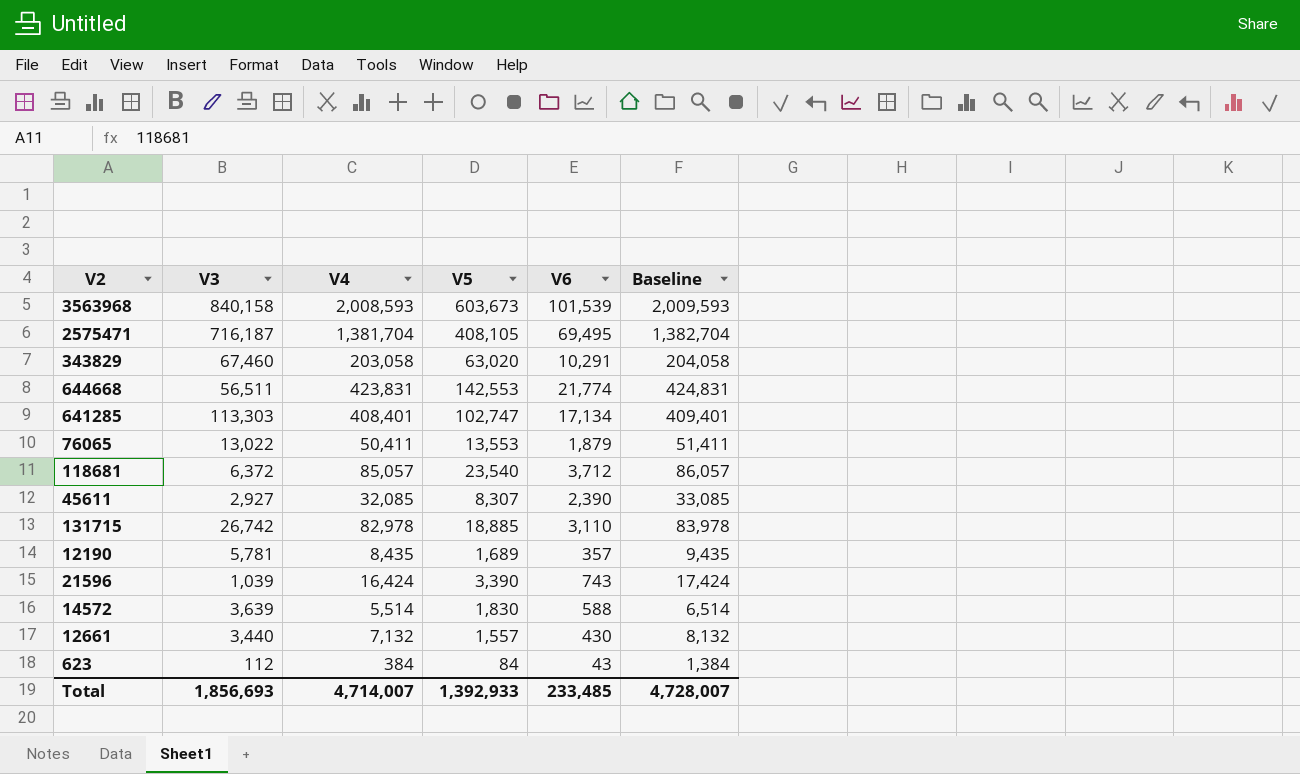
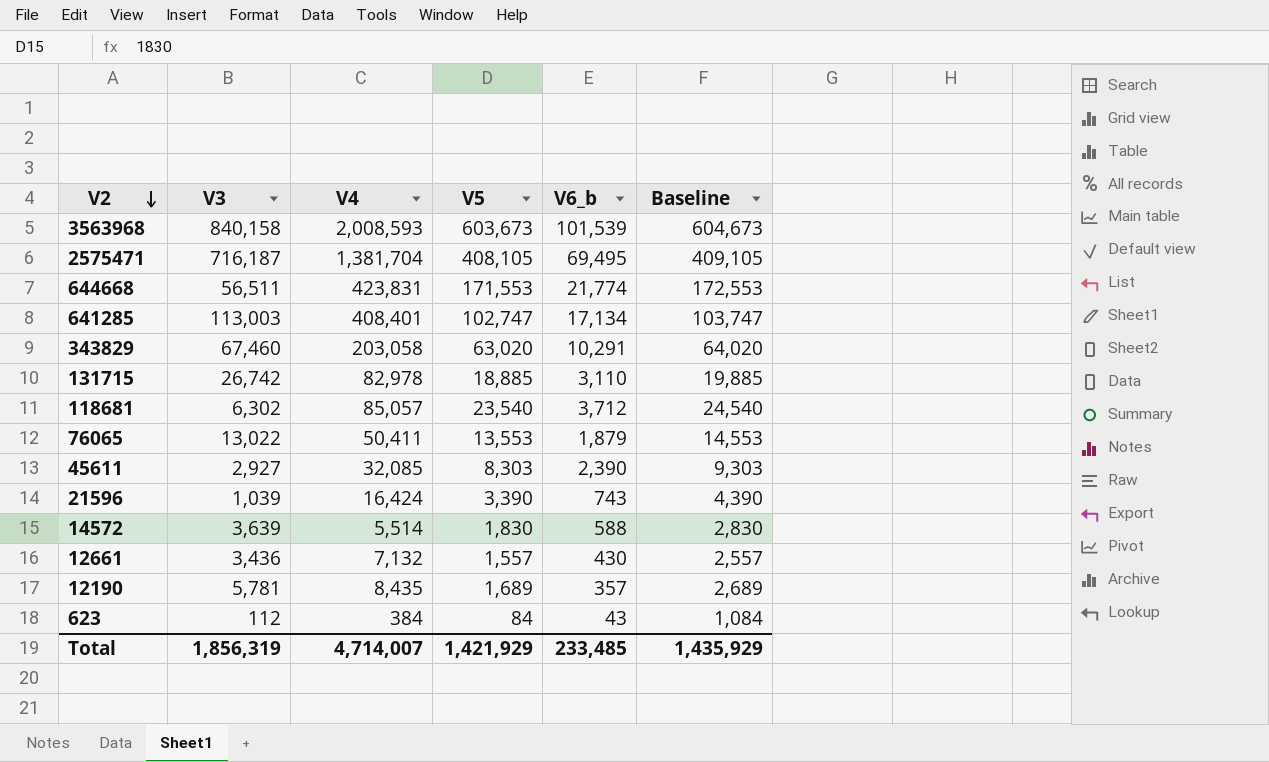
row order: none -> V2 descending
column name: V6 -> V6_b
column Baseline | formula: [V4] + 1000 -> [V5] + 1000
644668 | V5: 142,553 -> 171,553
641285 | V3: 113,303 -> 113,003
118681 | V3: 6,372 -> 6,302
45611 | V5: 8,307 -> 8,303
12661 | V3: 3,440 -> 3,436
Total | V3: 1,856,693 -> 1,856,319
Total | V5: 1,392,933 -> 1,421,929
Total | Baseline: 4,728,007 -> 1,435,929

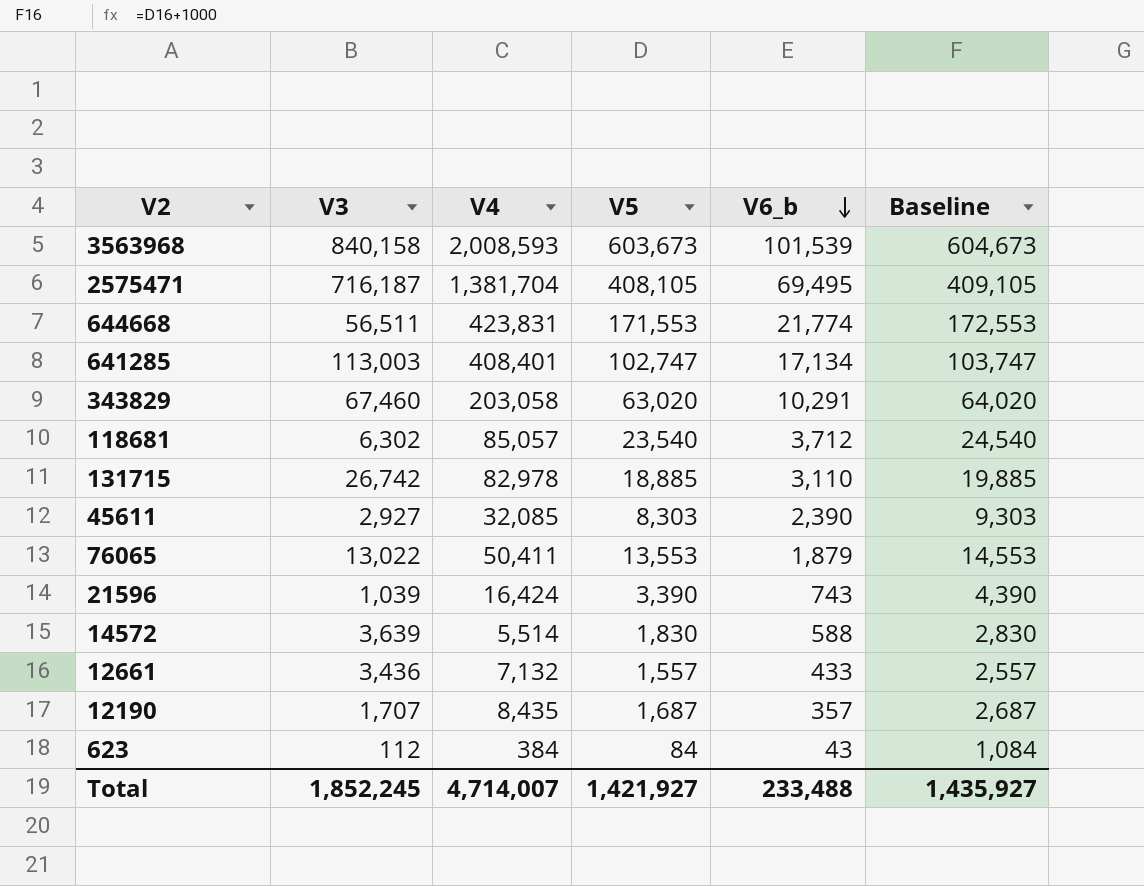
row order: V2 descending -> V6_b descending
12661 | V6_b: 430 -> 433
12190 | V3: 5,781 -> 1,707
12190 | V5: 1,689 -> 1,687
12190 | Baseline: 2,689 -> 2,687
Total | V3: 1,856,319 -> 1,852,245
Total | V5: 1,421,929 -> 1,421,927
Total | V6_b: 233,485 -> 233,488
Total | Baseline: 1,435,929 -> 1,435,927

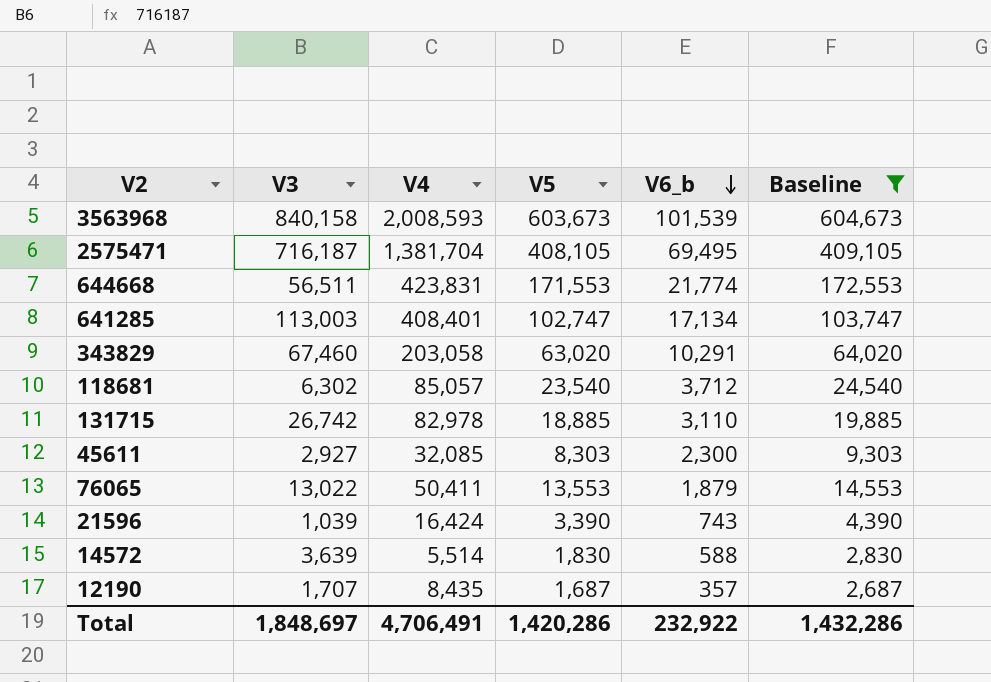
filter: none -> Baseline >= 2,687
45611 | V6_b: 2,390 -> 2,300
Total | V3: 1,852,245 -> 1,848,697
Total | V4: 4,714,007 -> 4,706,491
Total | V5: 1,421,927 -> 1,420,286
Total | V6_b: 233,488 -> 232,922
Total | Baseline: 1,435,927 -> 1,432,286

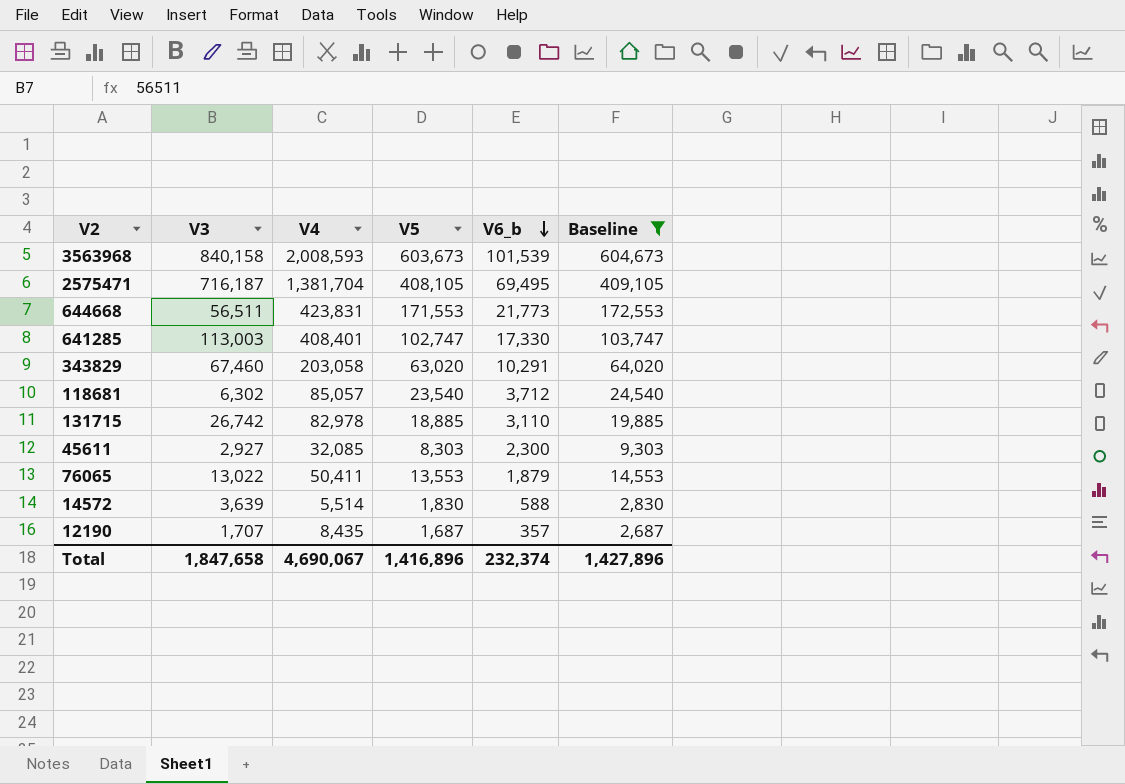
row 21596: 1,039 | 16,424 | 3,390 | 743 | 4,390 -> none
644668 | V6_b: 21,774 -> 21,773
641285 | V6_b: 17,134 -> 17,330
Total | V3: 1,848,697 -> 1,847,658
Total | V4: 4,706,491 -> 4,690,067
Total | V5: 1,420,286 -> 1,416,896
Total | V6_b: 232,922 -> 232,374
Total | Baseline: 1,432,286 -> 1,427,896

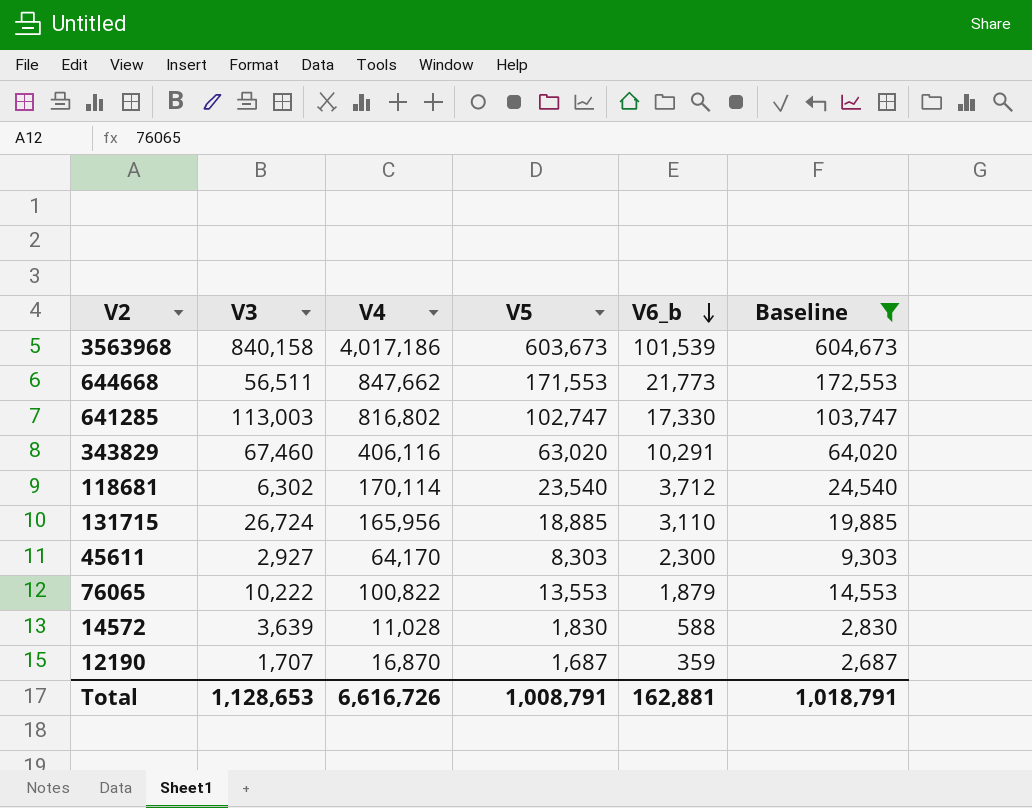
row 2575471: 716,187 | 1,381,704 | 408,105 | 69,495 | 409,105 -> none
3563968 | V4: 2,008,593 -> 4,017,186
644668 | V4: 423,831 -> 847,662
641285 | V4: 408,401 -> 816,802
343829 | V4: 203,058 -> 406,116
118681 | V4: 85,057 -> 170,114
131715 | V3: 26,742 -> 26,724
131715 | V4: 82,978 -> 165,956
45611 | V4: 32,085 -> 64,170
76065 | V3: 13,022 -> 10,222
76065 | V4: 50,411 -> 100,822
14572 | V4: 5,514 -> 11,028
12190 | V4: 8,435 -> 16,870
12190 | V6_b: 357 -> 359
Total | V3: 1,847,658 -> 1,128,653
Total | V4: 4,690,067 -> 6,616,726
Total | V5: 1,416,896 -> 1,008,791
Total | V6_b: 232,374 -> 162,881
Total | Baseline: 1,427,896 -> 1,018,791

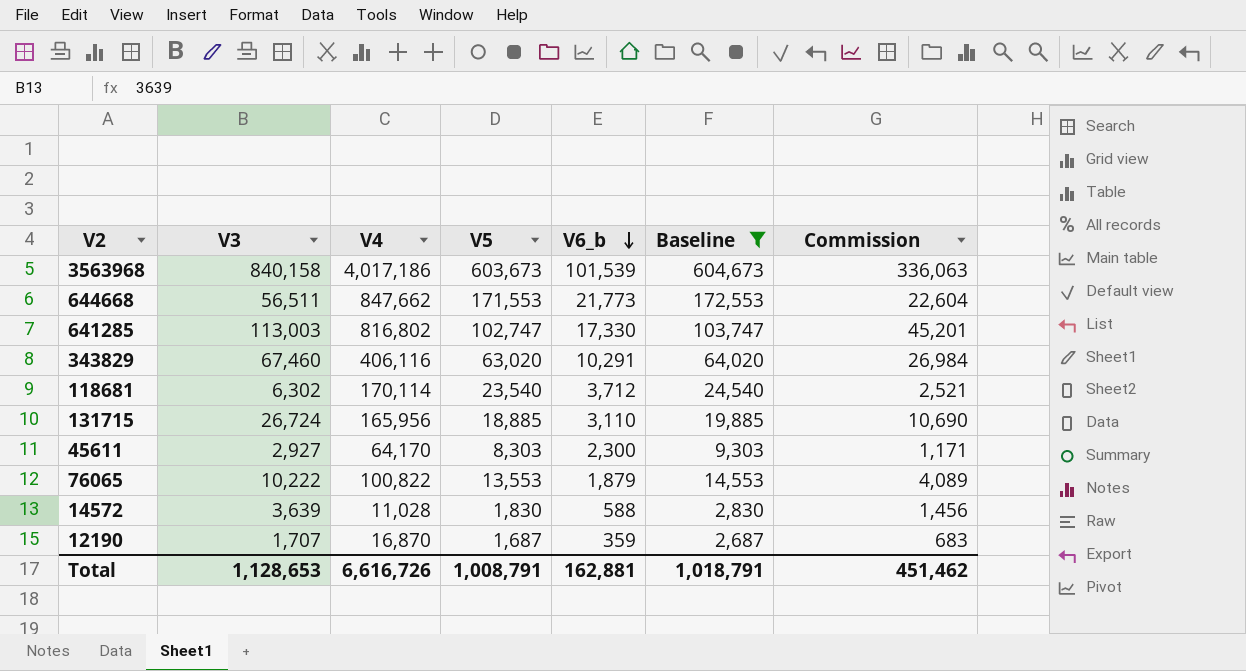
column Commission | formula: none -> [V3] * 0.4

